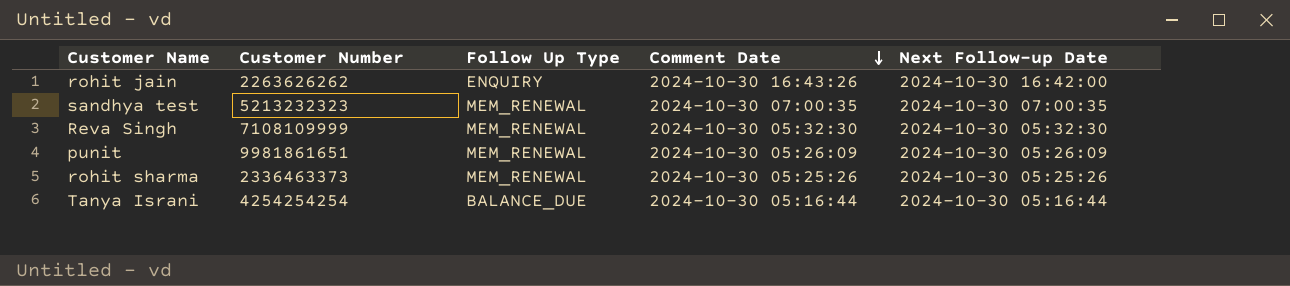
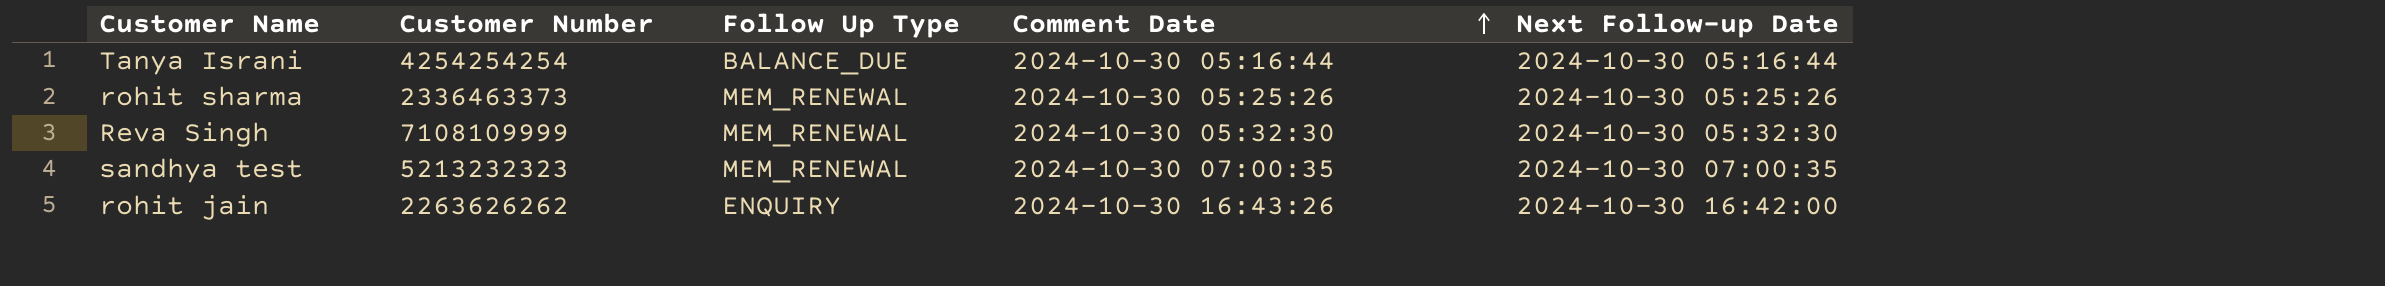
row order: Comment Date descending -> Comment Date ascending
row punit: 9981861651 | MEM_RENEWAL | 2024-10-30 05:26:09 | 2024-10-30 05:26:09 -> none

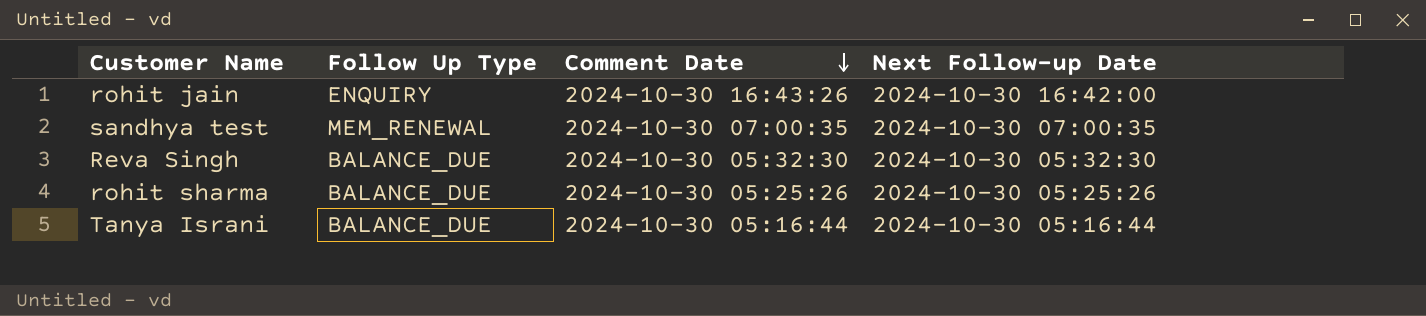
row order: Comment Date ascending -> Comment Date descending
column Customer Number | position: 2 -> none
Reva Singh | Follow Up Type: MEM_RENEWAL -> BALANCE_DUE
rohit sharma | Follow Up Type: MEM_RENEWAL -> BALANCE_DUE

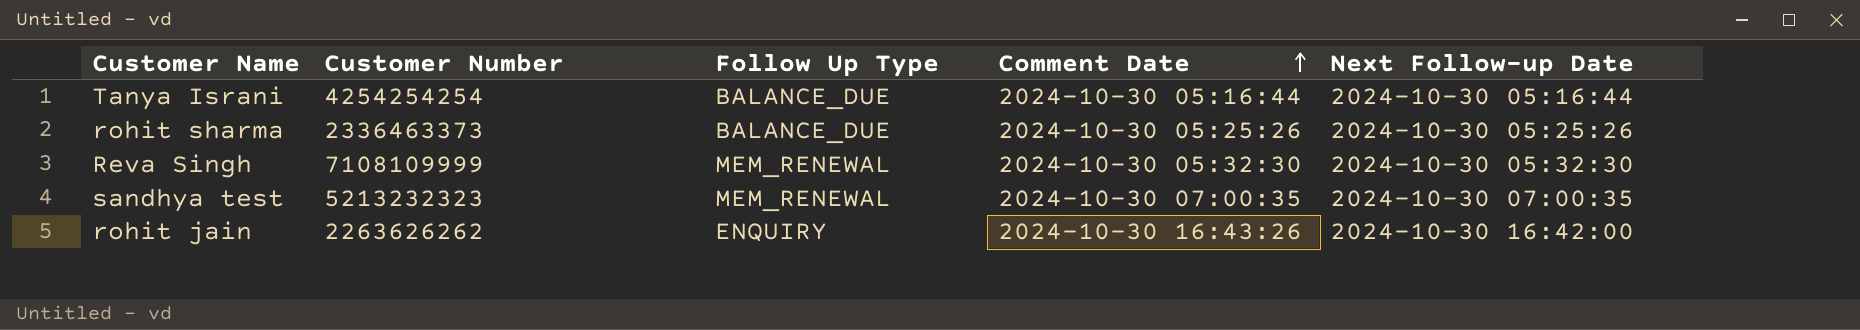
row order: Comment Date descending -> Comment Date ascending
column Customer Number | position: none -> 2
Reva Singh | Follow Up Type: BALANCE_DUE -> MEM_RENEWAL

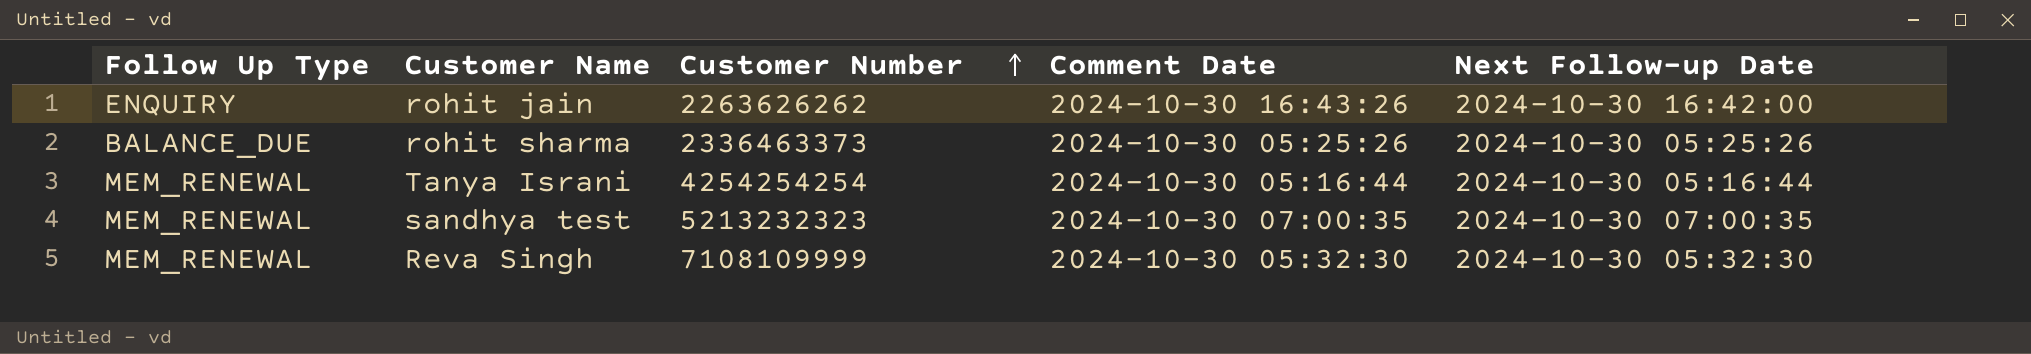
row order: Comment Date ascending -> Customer Number ascending
column Follow Up Type | position: 3 -> 1
Tanya Israni | Follow Up Type: BALANCE_DUE -> MEM_RENEWAL

